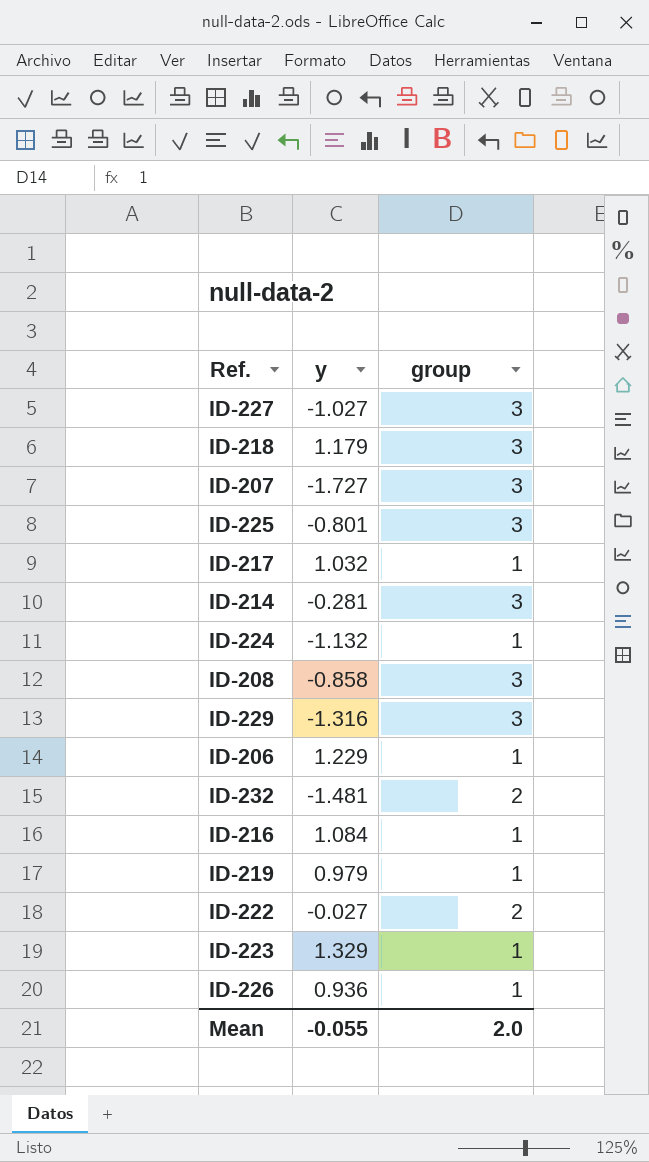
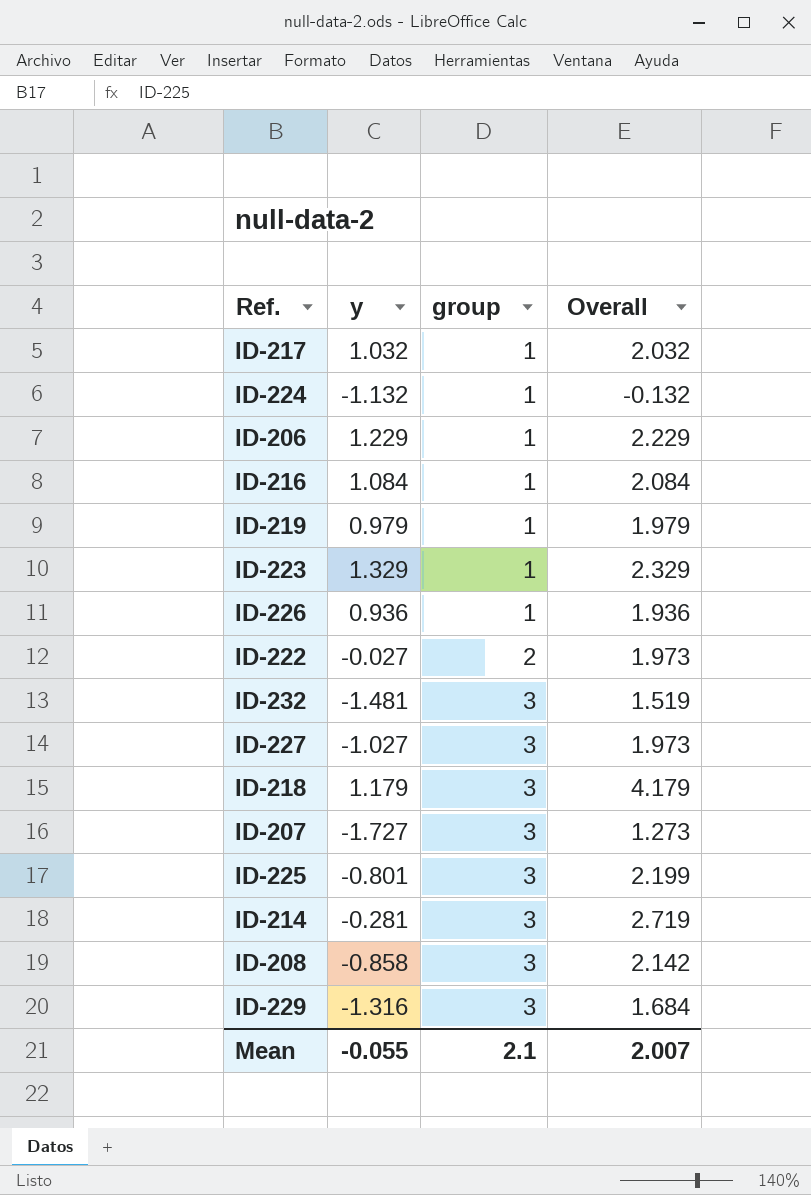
row order: none -> group ascending
column Overall | formula: none -> [y] + [group]
ID-232 | group: 2 -> 3
Mean | group: 2.0 -> 2.1

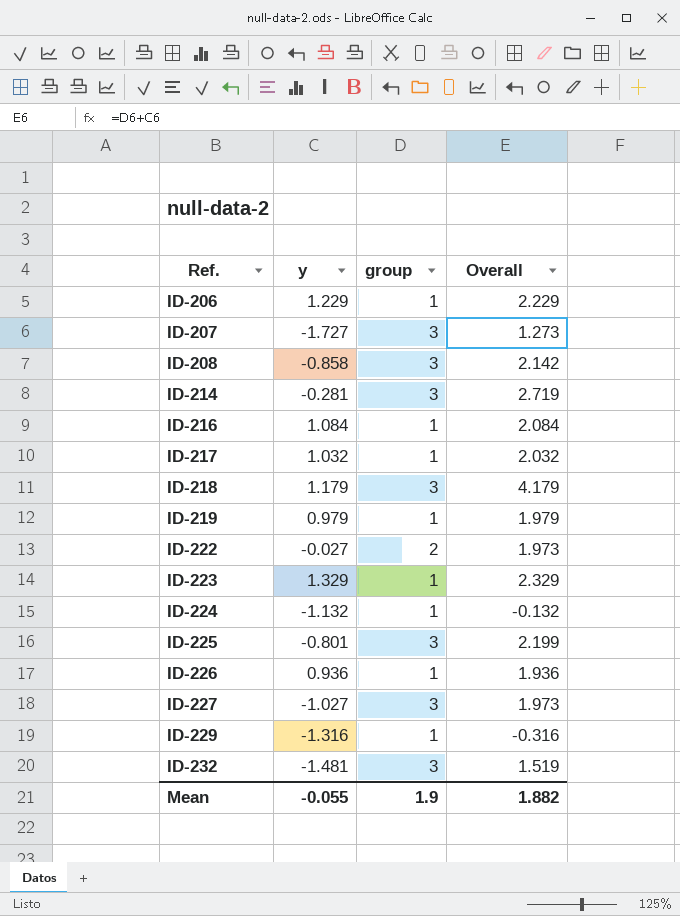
row order: group ascending -> Ref. ascending
ID-229 | group: 3 -> 1
ID-229 | Overall: 1.684 -> -0.316
Mean | group: 2.1 -> 1.9
Mean | Overall: 2.007 -> 1.882

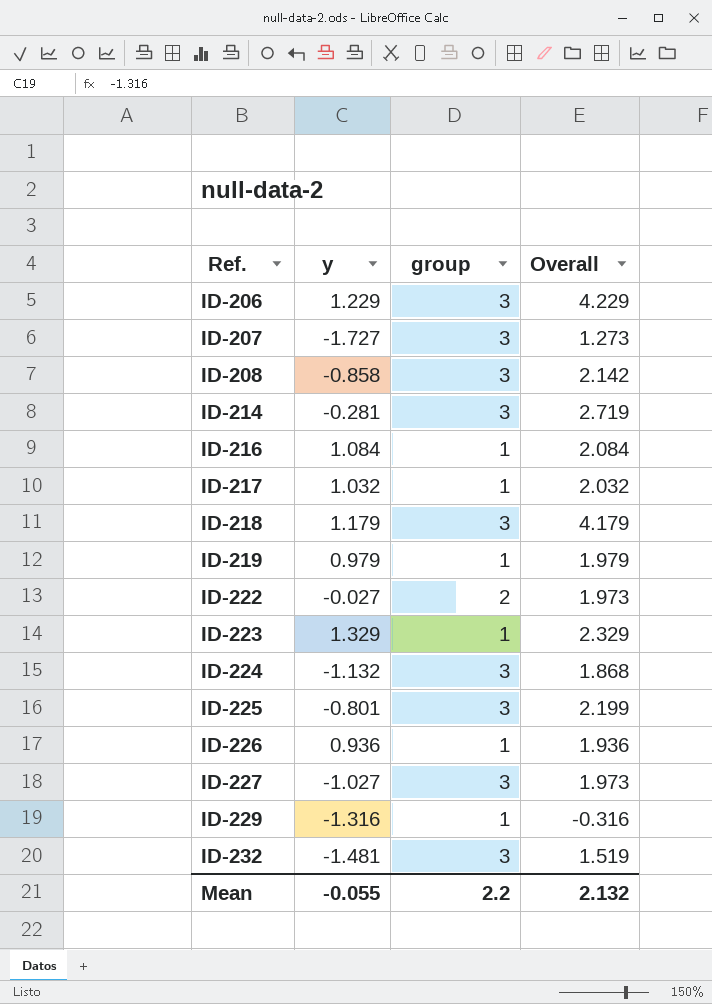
ID-206 | group: 1 -> 3
ID-206 | Overall: 2.229 -> 4.229
ID-224 | group: 1 -> 3
ID-224 | Overall: -0.132 -> 1.868
Mean | group: 1.9 -> 2.2
Mean | Overall: 1.882 -> 2.132

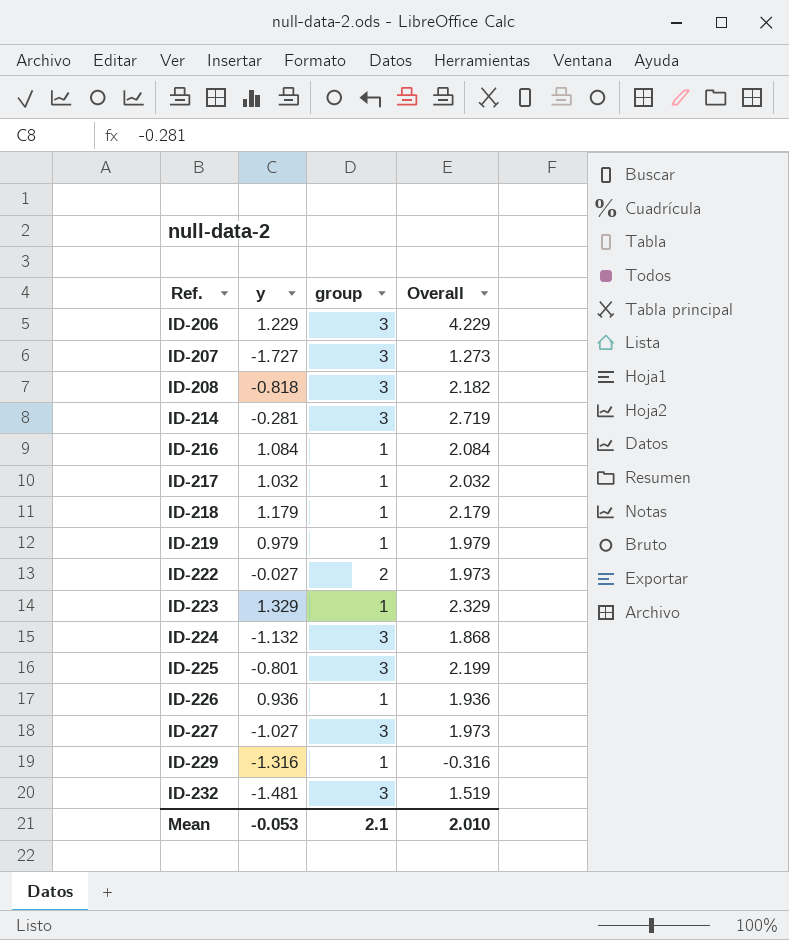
ID-208 | y: -0.858 -> -0.818
ID-208 | Overall: 2.142 -> 2.182
ID-218 | group: 3 -> 1
ID-218 | Overall: 4.179 -> 2.179
Mean | y: -0.055 -> -0.053
Mean | group: 2.2 -> 2.1
Mean | Overall: 2.132 -> 2.010

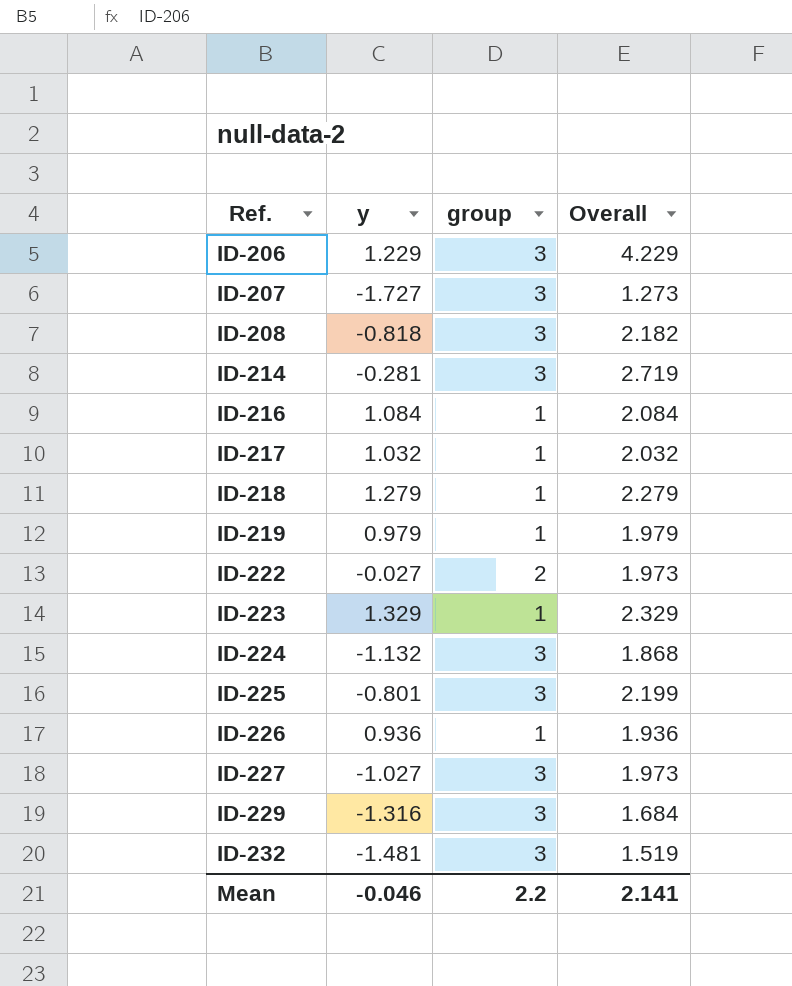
ID-218 | y: 1.179 -> 1.279
ID-218 | Overall: 2.179 -> 2.279
ID-229 | group: 1 -> 3
ID-229 | Overall: -0.316 -> 1.684
Mean | y: -0.053 -> -0.046
Mean | group: 2.1 -> 2.2
Mean | Overall: 2.010 -> 2.141

